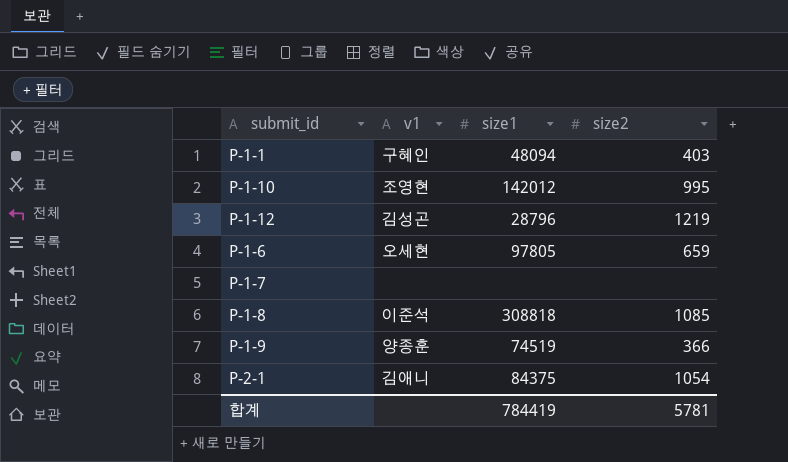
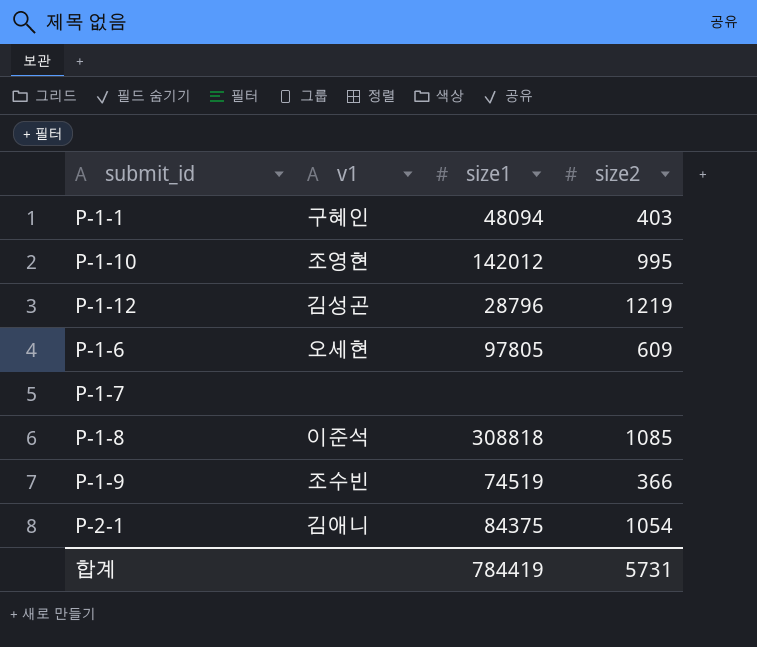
P-1-6 | size2: 659 -> 609
P-1-9 | v1: 양종훈 -> 조수빈
합계 | size2: 5781 -> 5731

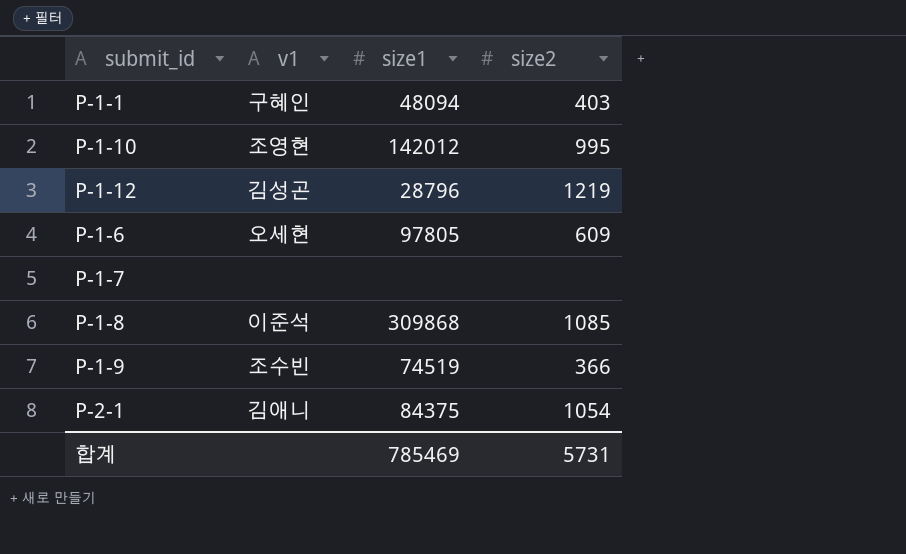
P-1-8 | size1: 308818 -> 309868
합계 | size1: 784419 -> 785469

